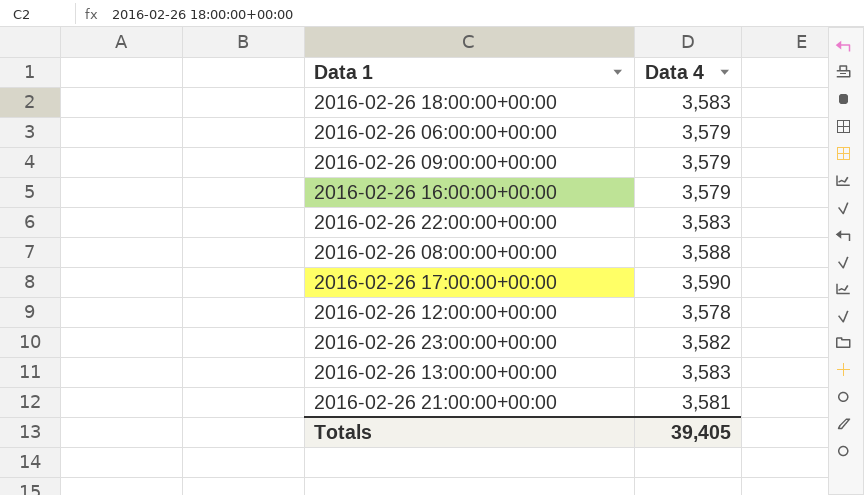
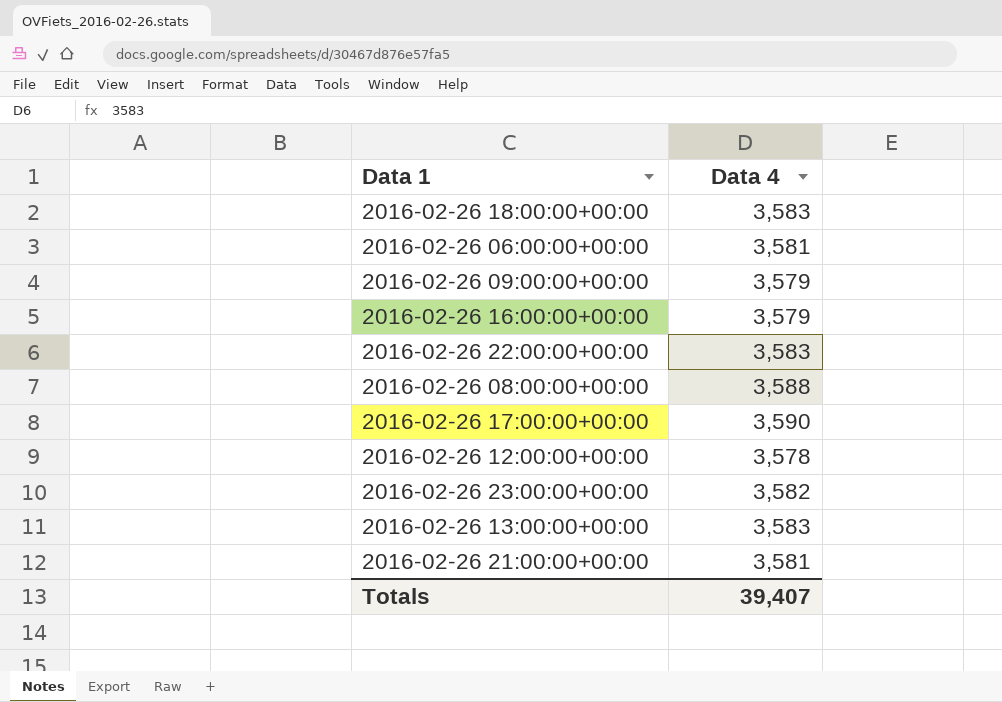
2016-02-26 06:00:00+00:00 | Data 4: 3,579 -> 3,581
Totals | Data 4: 39,405 -> 39,407

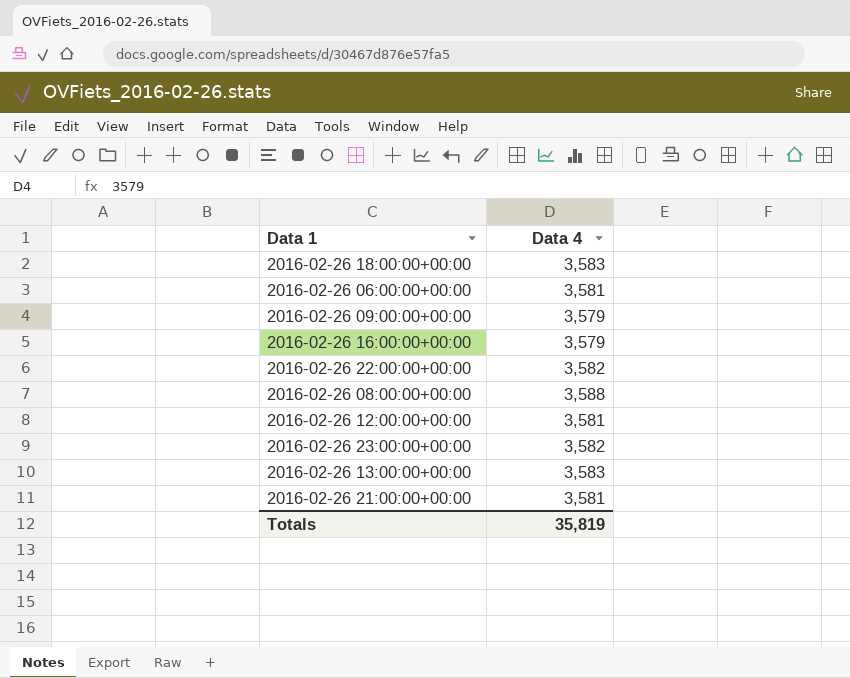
row 2016-02-26 17:00:00+00:00: 3,590 -> none
2016-02-26 22:00:00+00:00 | Data 4: 3,583 -> 3,582
2016-02-26 12:00:00+00:00 | Data 4: 3,578 -> 3,581
Totals | Data 4: 39,407 -> 35,819

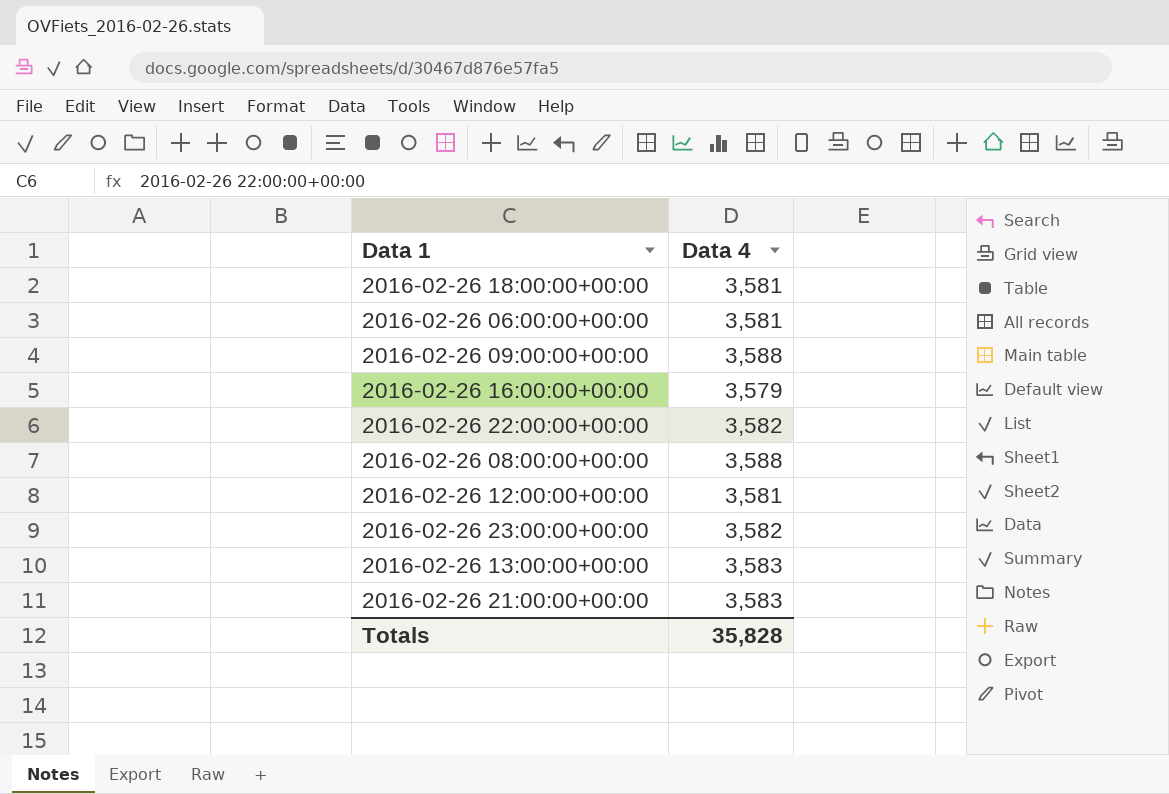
2016-02-26 18:00:00+00:00 | Data 4: 3,583 -> 3,581
2016-02-26 09:00:00+00:00 | Data 4: 3,579 -> 3,588
2016-02-26 21:00:00+00:00 | Data 4: 3,581 -> 3,583
Totals | Data 4: 35,819 -> 35,828

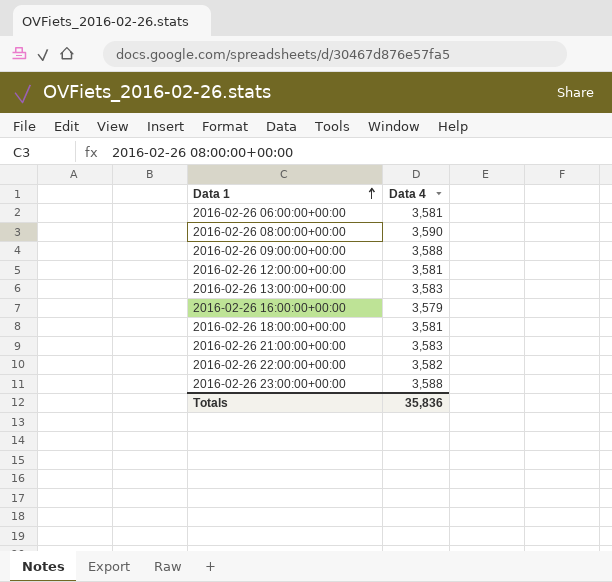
row order: none -> Data 1 ascending
2016-02-26 08:00:00+00:00 | Data 4: 3,588 -> 3,590
2016-02-26 23:00:00+00:00 | Data 4: 3,582 -> 3,588
Totals | Data 4: 35,828 -> 35,836

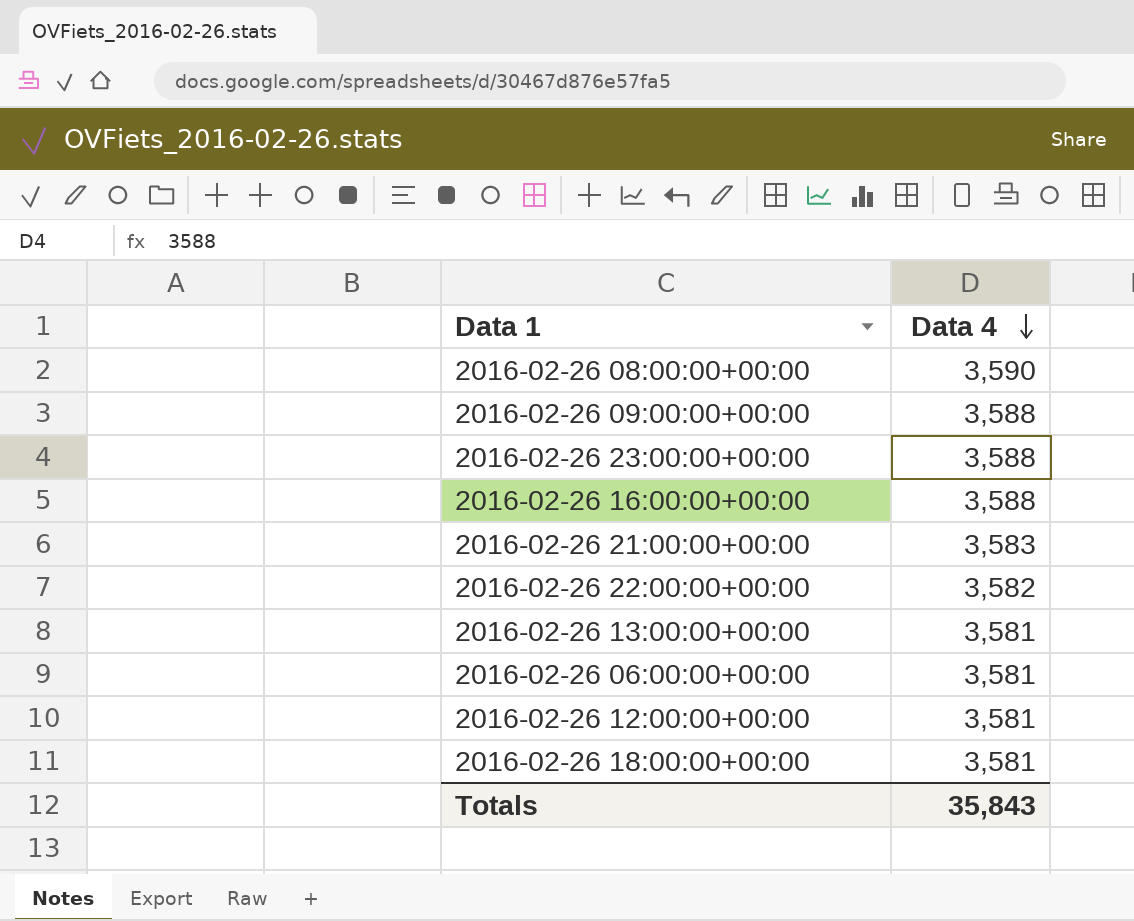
row order: Data 1 ascending -> Data 4 descending
2016-02-26 16:00:00+00:00 | Data 4: 3,579 -> 3,588
2016-02-26 13:00:00+00:00 | Data 4: 3,583 -> 3,581
Totals | Data 4: 35,836 -> 35,843

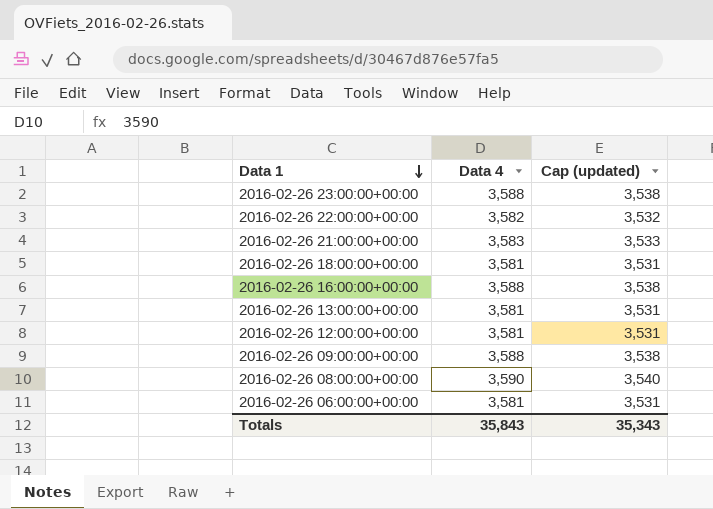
row order: Data 4 descending -> Data 1 descending
column Cap (updated) | formula: none -> [Data 4] - 50

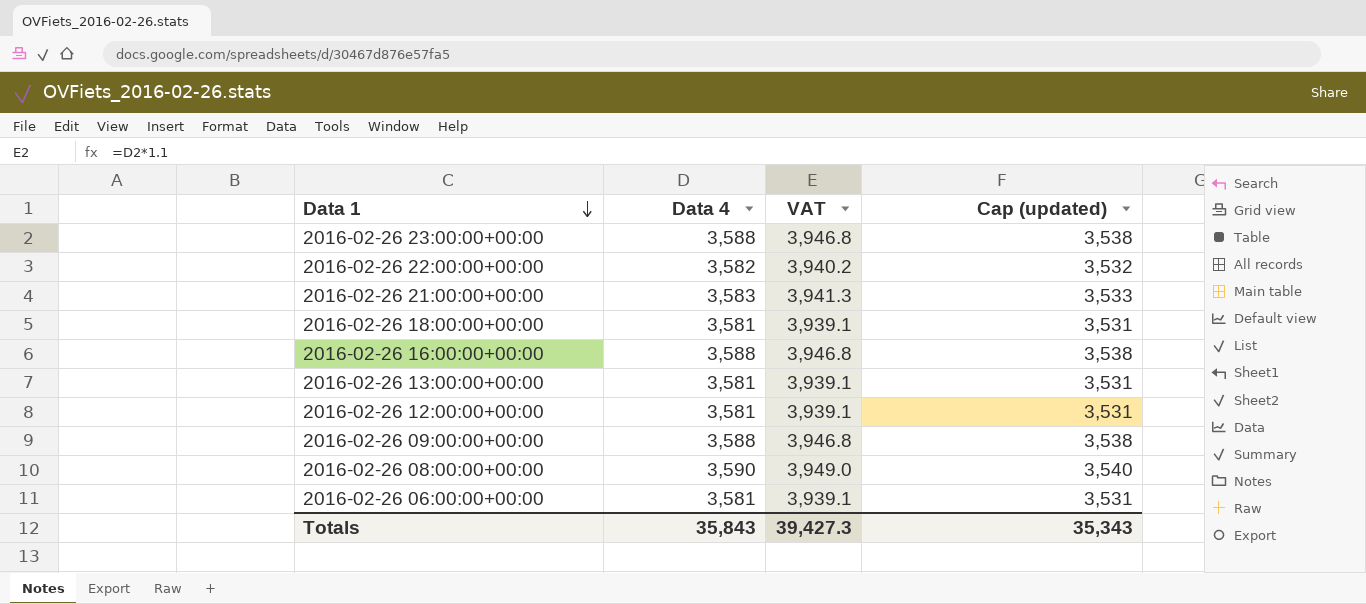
column VAT | formula: none -> [Data 4] * 1.1

